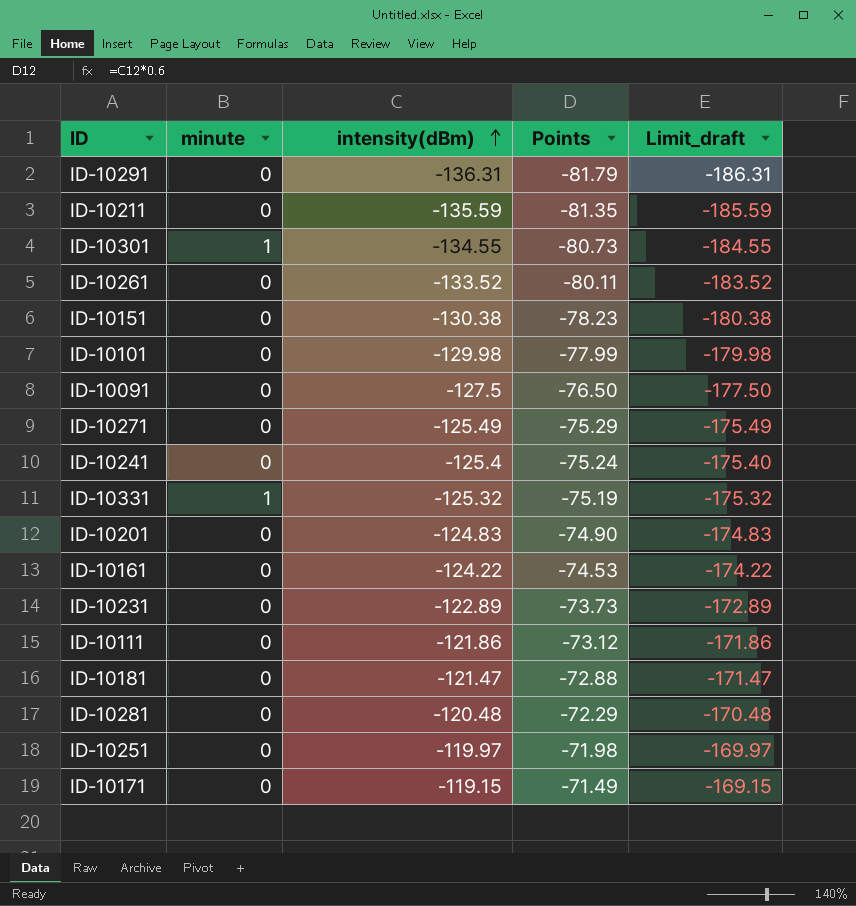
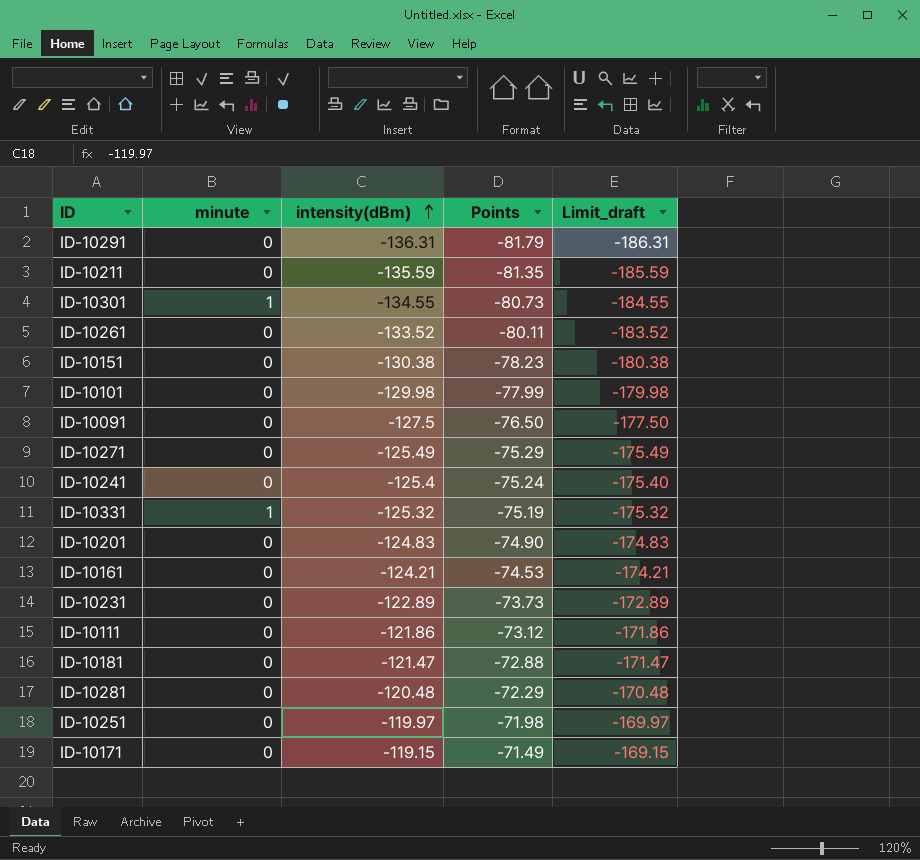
ID-10161 | intensity(dBm): -124.22 -> -124.21
ID-10161 | Limit_draft: -174.22 -> -174.21

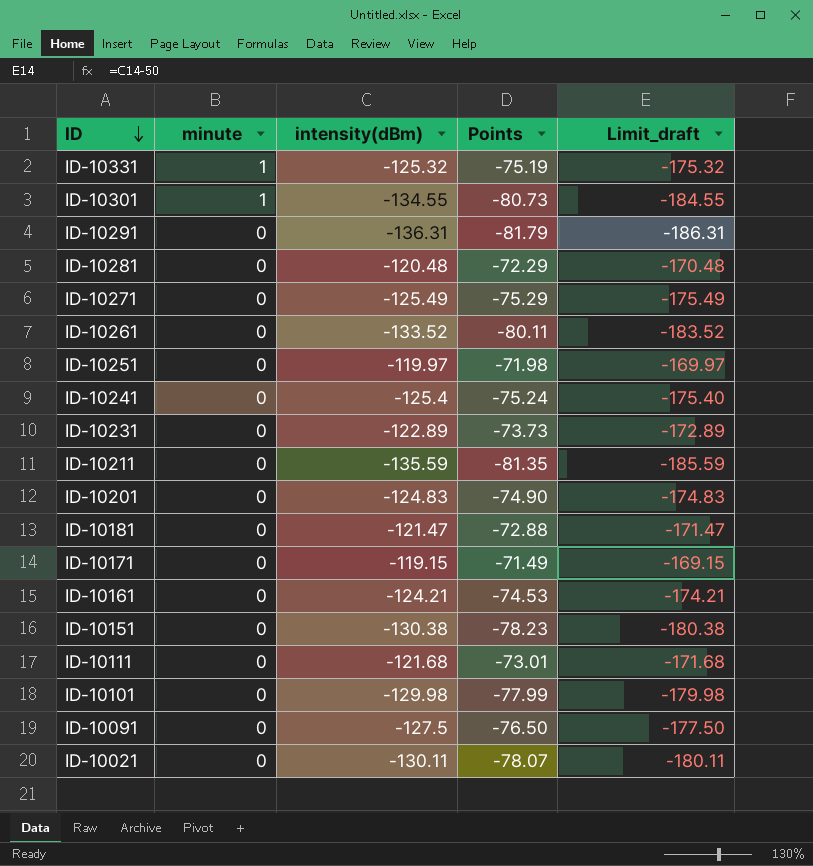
row order: intensity(dBm) ascending -> ID descending
ID-10111 | intensity(dBm): -121.86 -> -121.68
ID-10111 | Points: -73.12 -> -73.01
ID-10111 | Limit_draft: -171.86 -> -171.68
row ID-10021: none -> 0 | -130.11 | -78.07 | -180.11

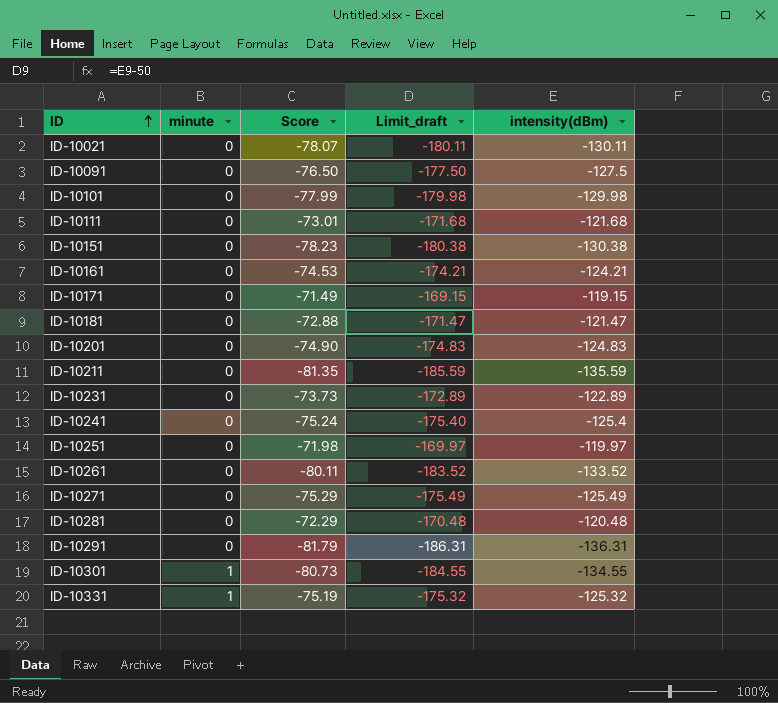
row order: ID descending -> ID ascending
column name: Points -> Score
column intensity(dBm) | position: 3 -> 5

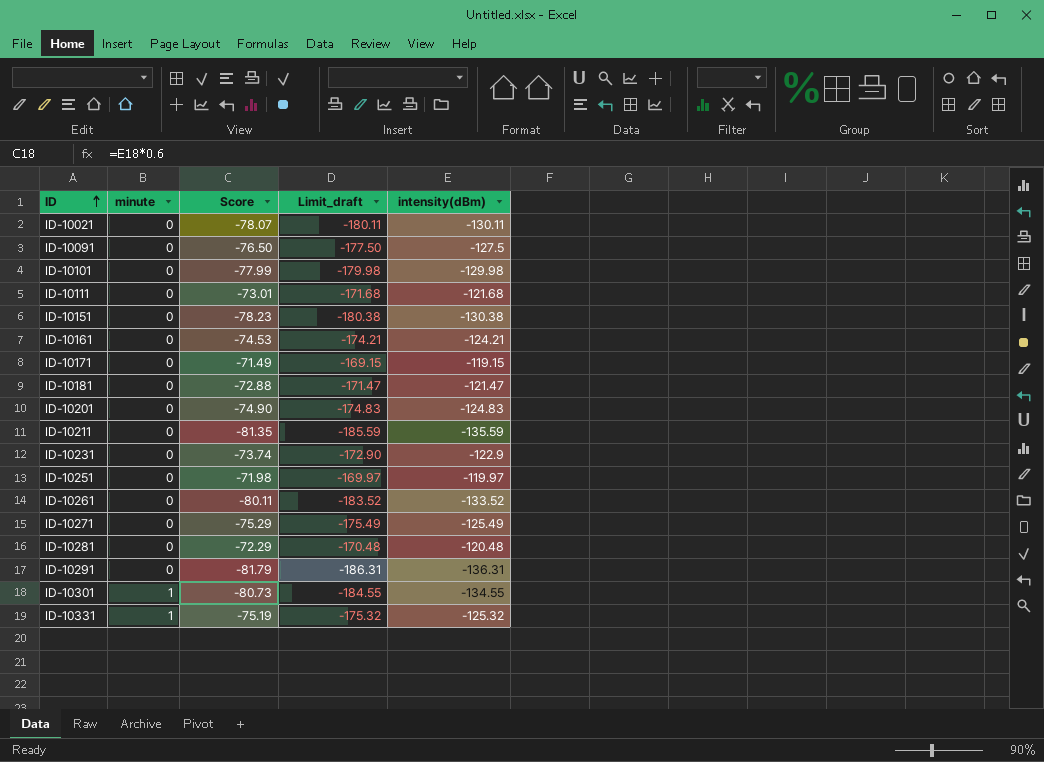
row ID-10241: 0 | -75.24 | -175.40 | -125.4 -> none
ID-10231 | Score: -73.73 -> -73.74
ID-10231 | Limit_draft: -172.89 -> -172.90
ID-10231 | intensity(dBm): -122.89 -> -122.9

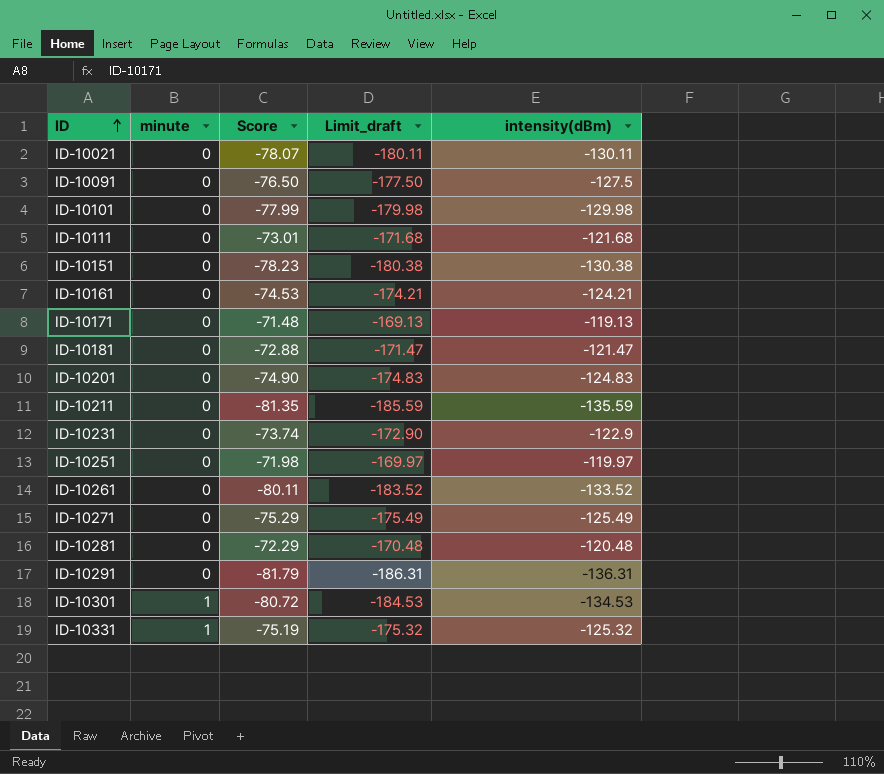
ID-10171 | Score: -71.49 -> -71.48
ID-10171 | Limit_draft: -169.15 -> -169.13
ID-10171 | intensity(dBm): -119.15 -> -119.13
ID-10301 | Score: -80.73 -> -80.72
ID-10301 | Limit_draft: -184.55 -> -184.53
ID-10301 | intensity(dBm): -134.55 -> -134.53

